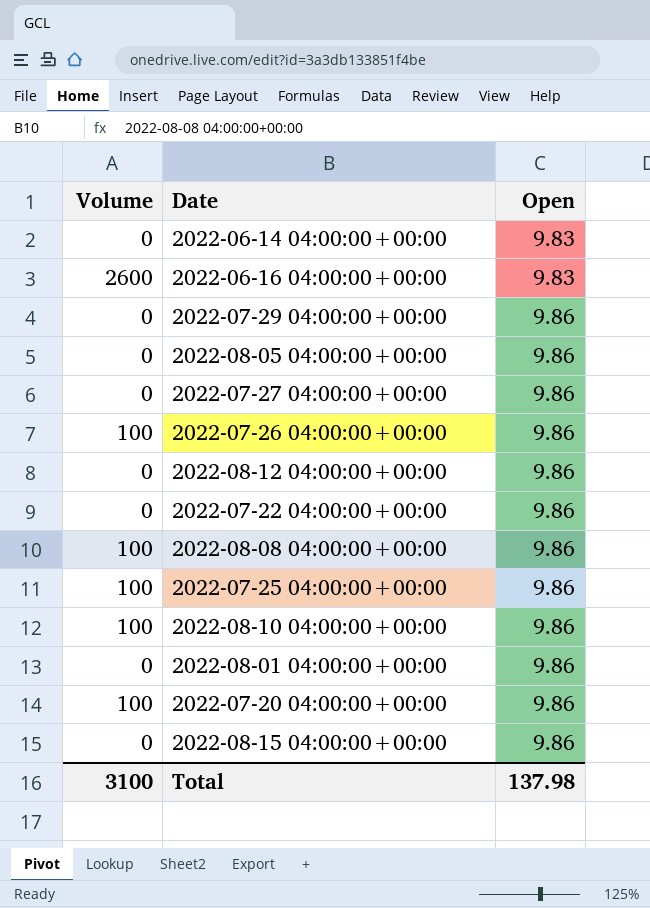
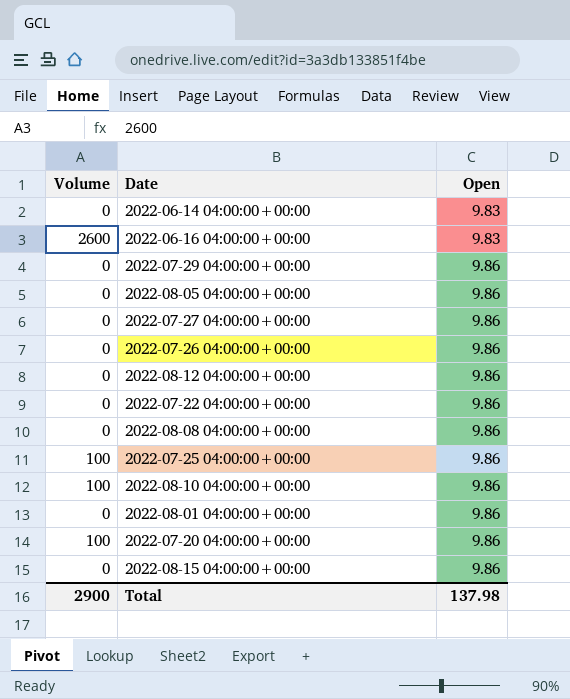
2022-07-26 04:00:00+00:00 | Volume: 100 -> 0
2022-08-08 04:00:00+00:00 | Volume: 100 -> 0
Total | Volume: 3100 -> 2900

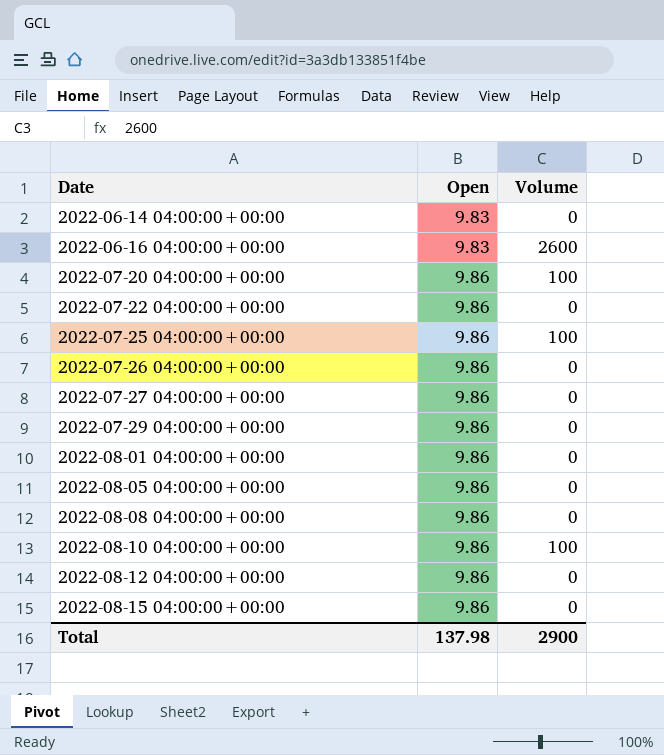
row order: Open ascending -> Date ascending
column Volume | position: 1 -> 3

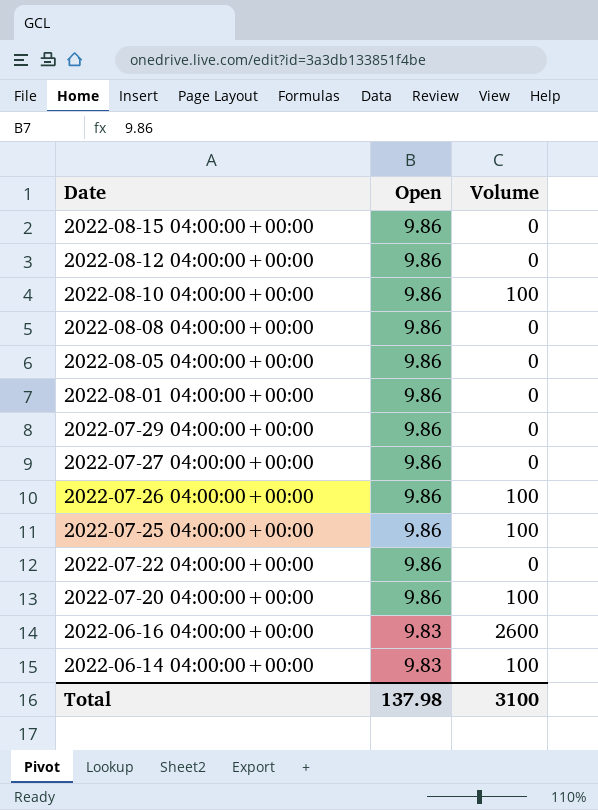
row order: Date ascending -> Date descending
2022-07-26 04:00:00+00:00 | Volume: 0 -> 100
2022-06-14 04:00:00+00:00 | Volume: 0 -> 100
Total | Volume: 2900 -> 3100

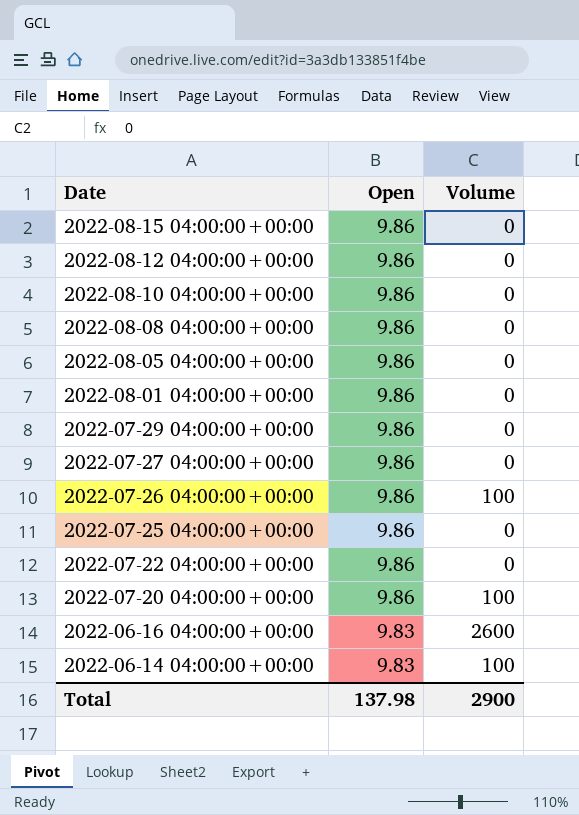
2022-08-10 04:00:00+00:00 | Volume: 100 -> 0
2022-07-25 04:00:00+00:00 | Volume: 100 -> 0
Total | Volume: 3100 -> 2900

